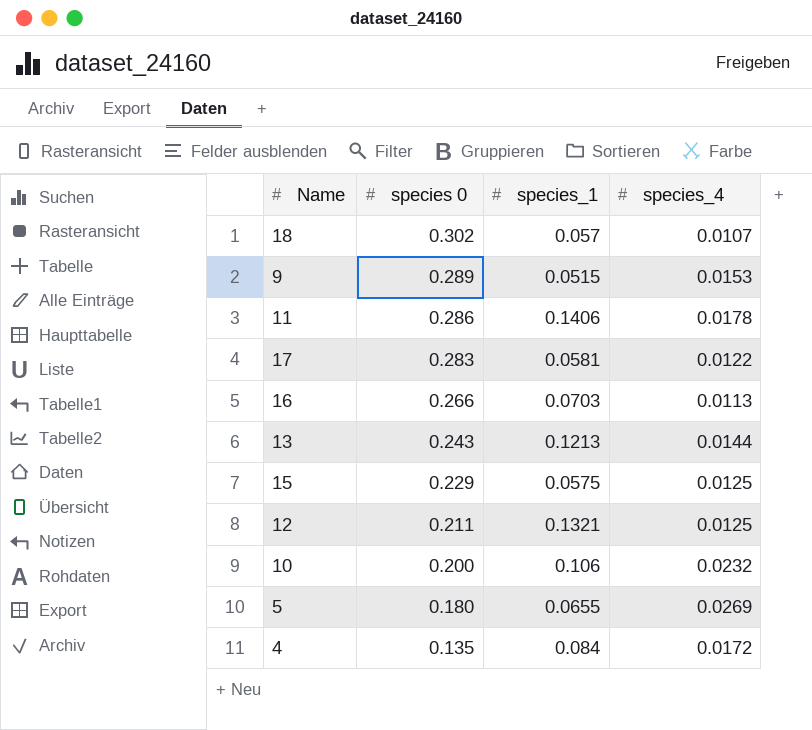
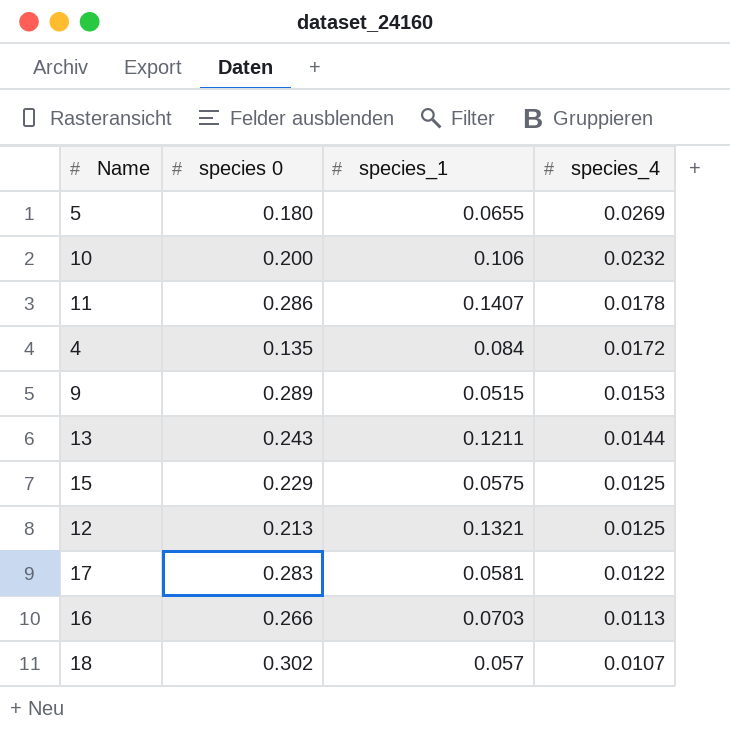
row order: species 0 descending -> species_4 descending
11 | species_1: 0.1406 -> 0.1407
13 | species_1: 0.1213 -> 0.1211
12 | species 0: 0.211 -> 0.213

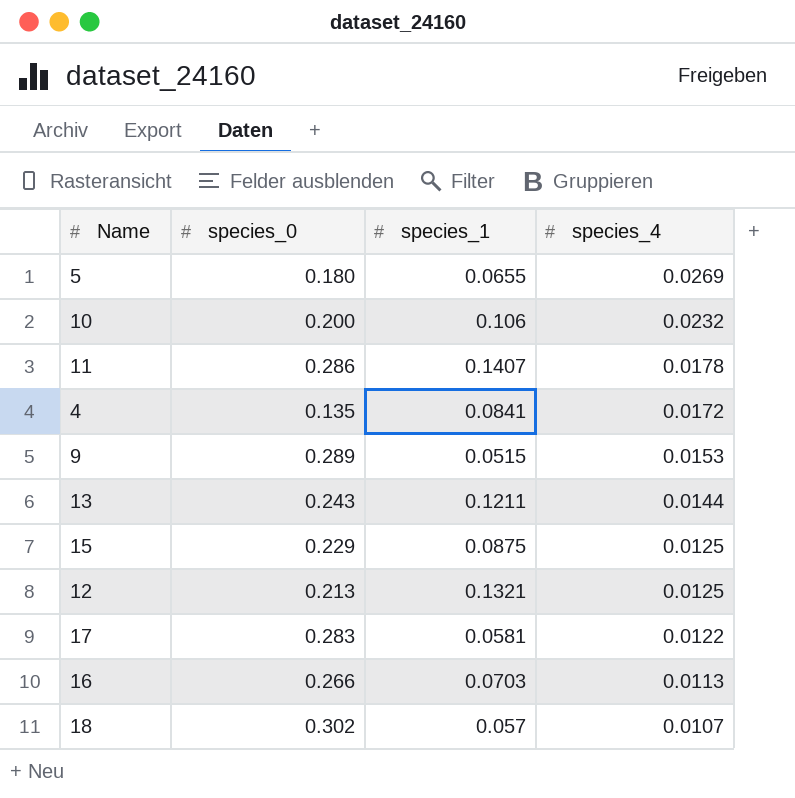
column name: species 0 -> species_0
4 | species_1: 0.084 -> 0.0841
15 | species_1: 0.0575 -> 0.0875

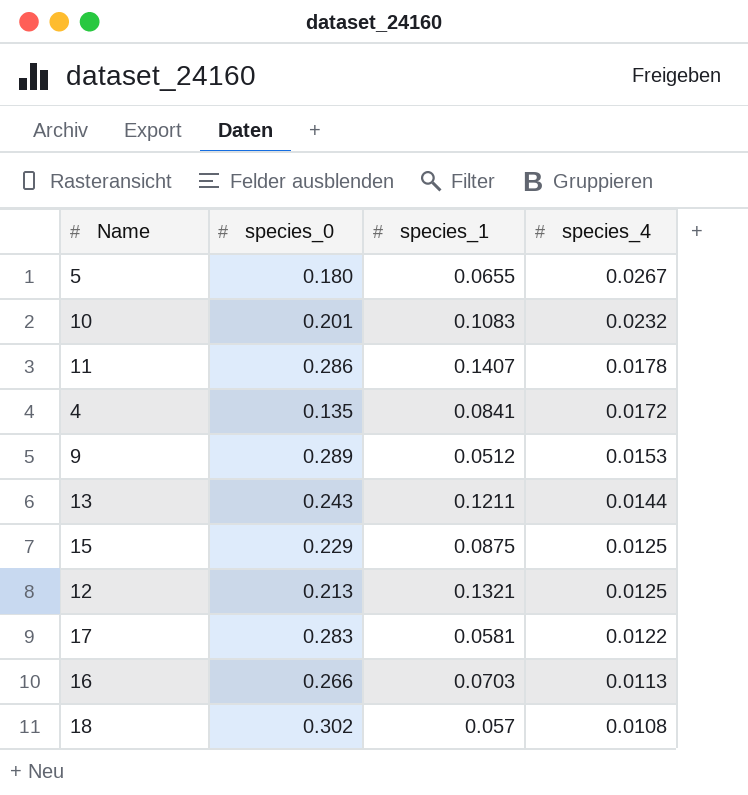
5 | species_4: 0.0269 -> 0.0267
10 | species_0: 0.200 -> 0.201
10 | species_1: 0.106 -> 0.1083
9 | species_1: 0.0515 -> 0.0512
18 | species_4: 0.0107 -> 0.0108

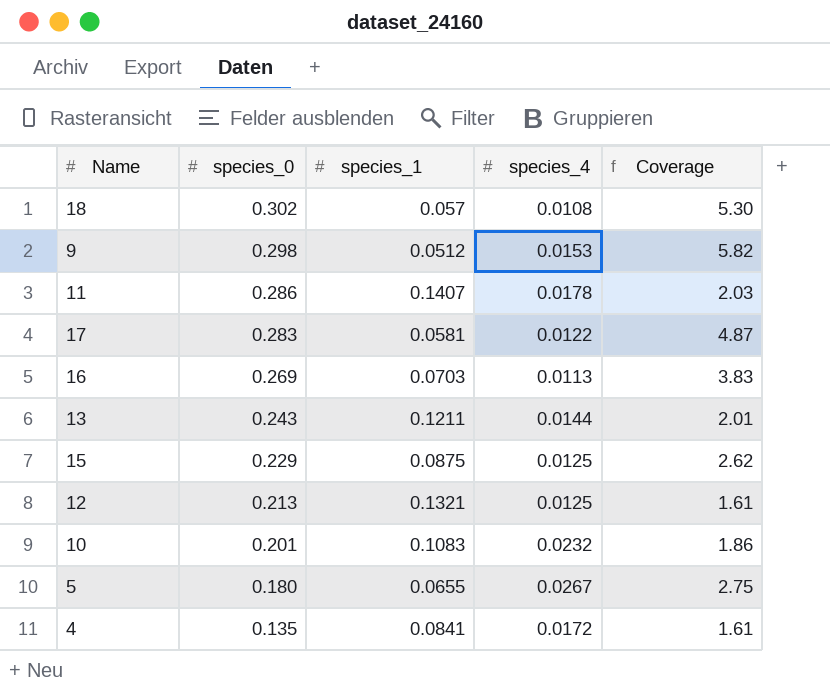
row order: species_4 descending -> species_0 descending
column Coverage | formula: none -> [species_0] / [species_1]
9 | species_0: 0.289 -> 0.298
16 | species_0: 0.266 -> 0.269

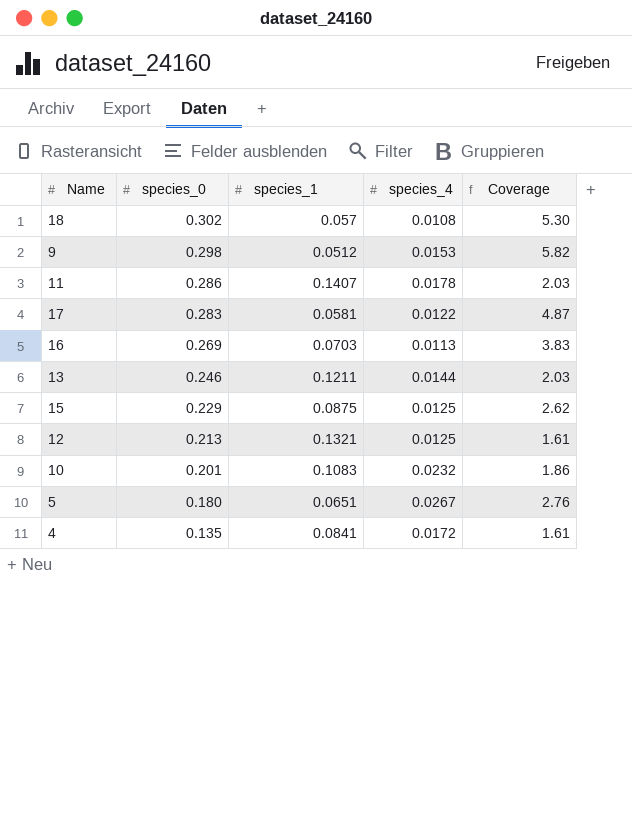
13 | species_0: 0.243 -> 0.246
13 | Coverage: 2.01 -> 2.03
5 | species_1: 0.0655 -> 0.0651
5 | Coverage: 2.75 -> 2.76

